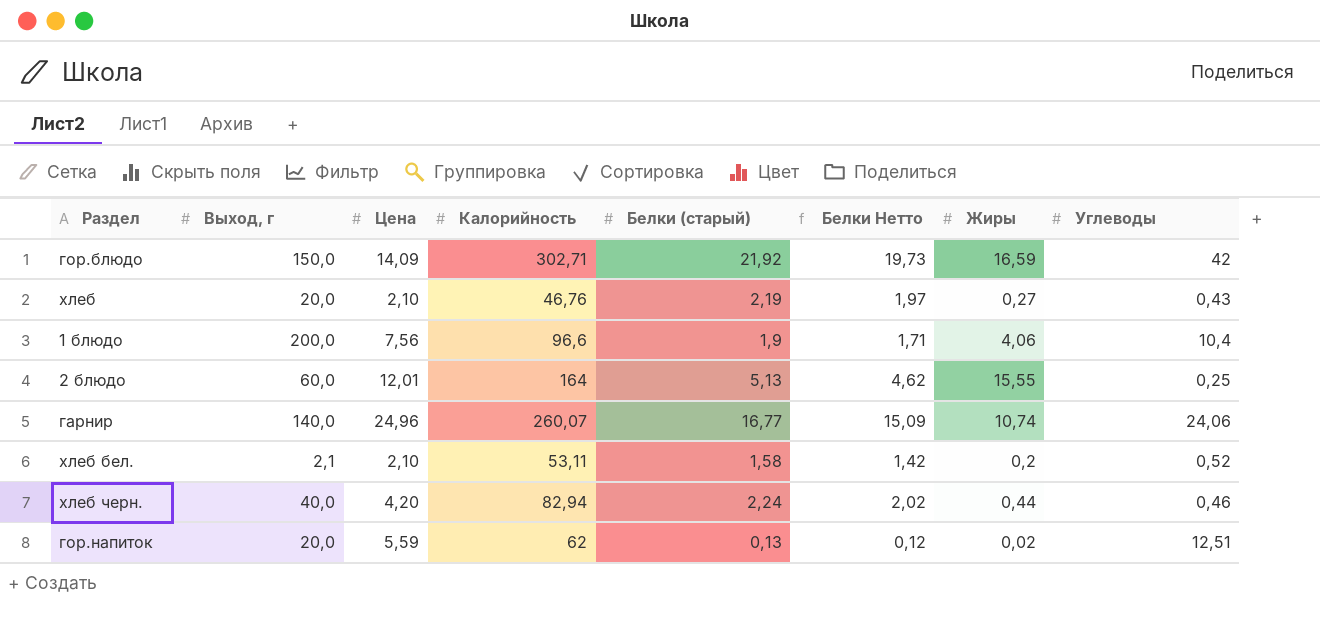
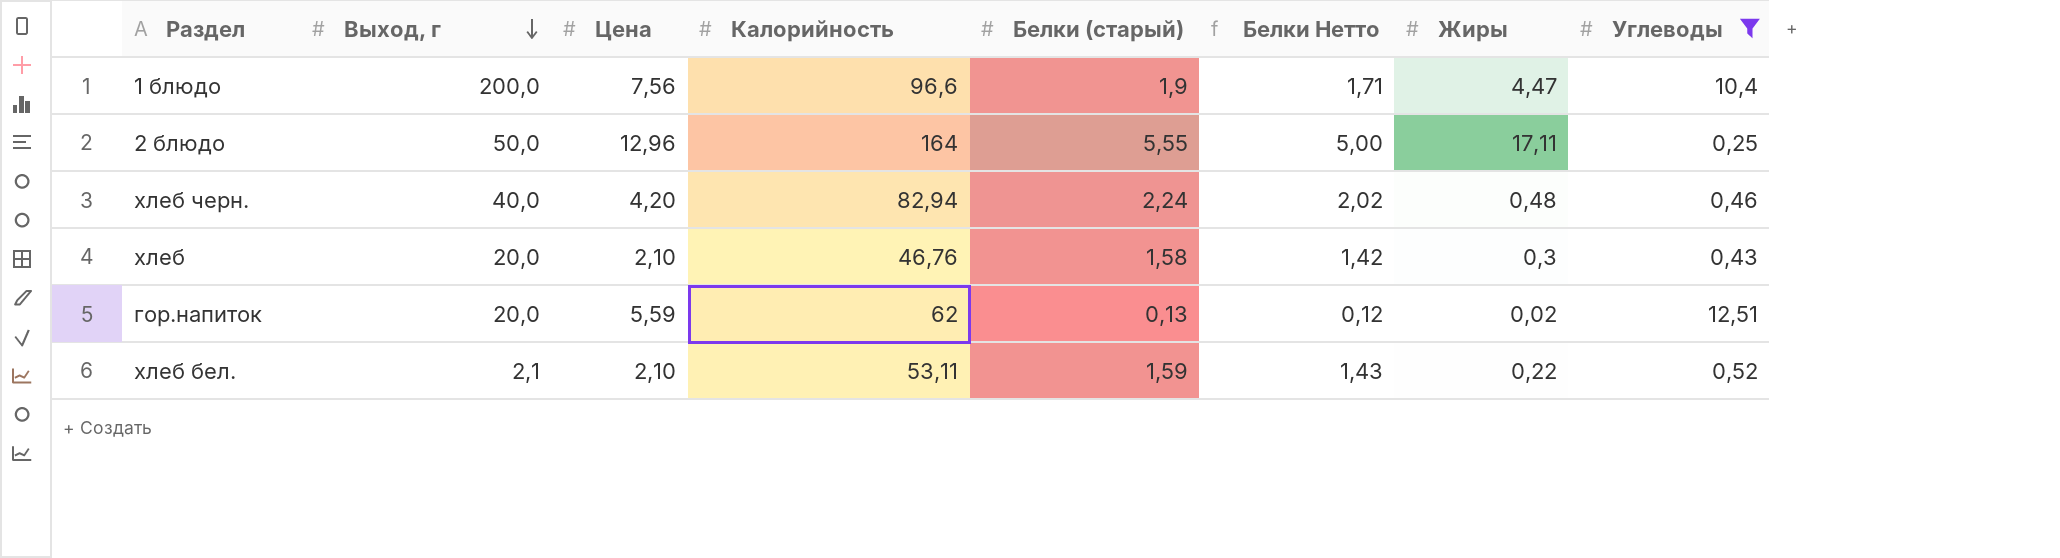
filter: none -> Углеводы <= 12,51
row order: none -> Выход, г descending
1 блюдо | Жиры: 4,06 -> 4,47
2 блюдо | Выход, г: 60,0 -> 50,0
2 блюдо | Цена: 12,01 -> 12,96
2 блюдо | Белки (старый): 5,13 -> 5,55
2 блюдо | Белки Нетто: 4,62 -> 5,00
2 блюдо | Жиры: 15,55 -> 17,11
хлеб черн. | Жиры: 0,44 -> 0,48
хлеб | Белки (старый): 2,19 -> 1,58
хлеб | Белки Нетто: 1,97 -> 1,42
хлеб | Жиры: 0,27 -> 0,3
хлеб бел. | Белки (старый): 1,58 -> 1,59
хлеб бел. | Белки Нетто: 1,42 -> 1,43
хлеб бел. | Жиры: 0,2 -> 0,22

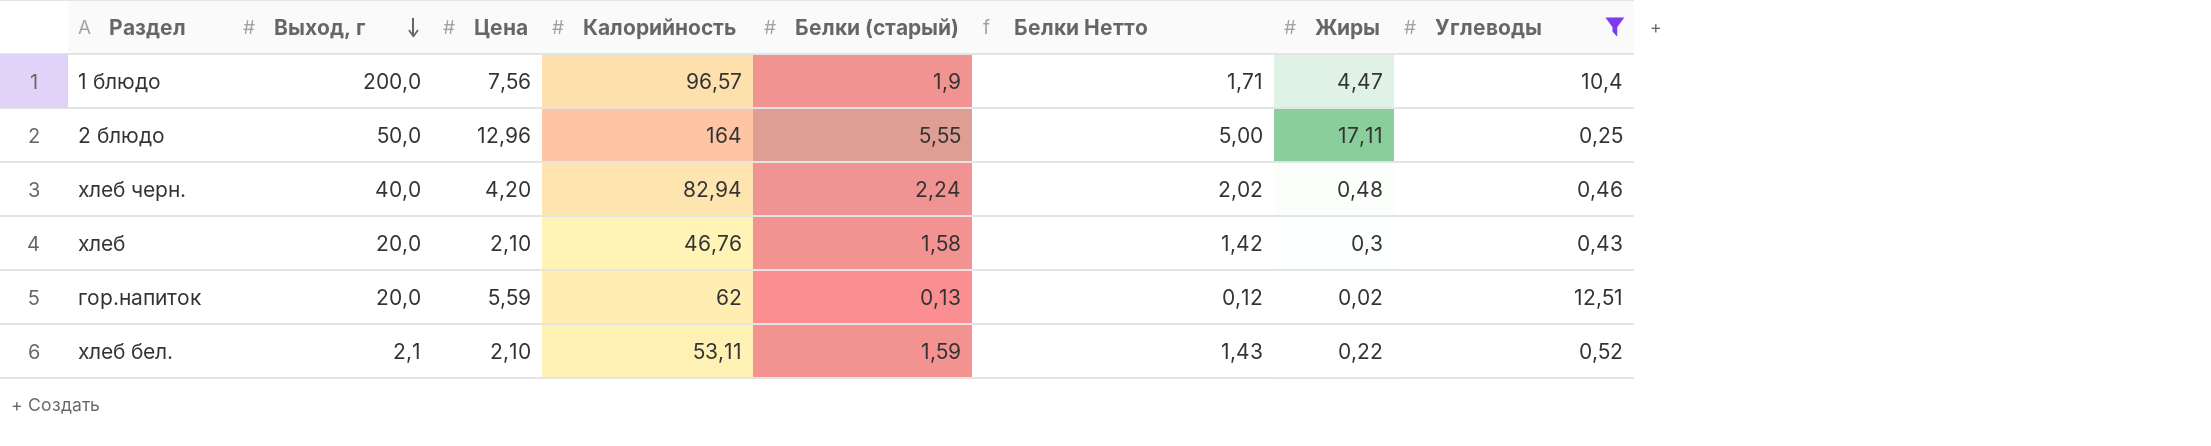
1 блюдо | Калорийность: 96,6 -> 96,57

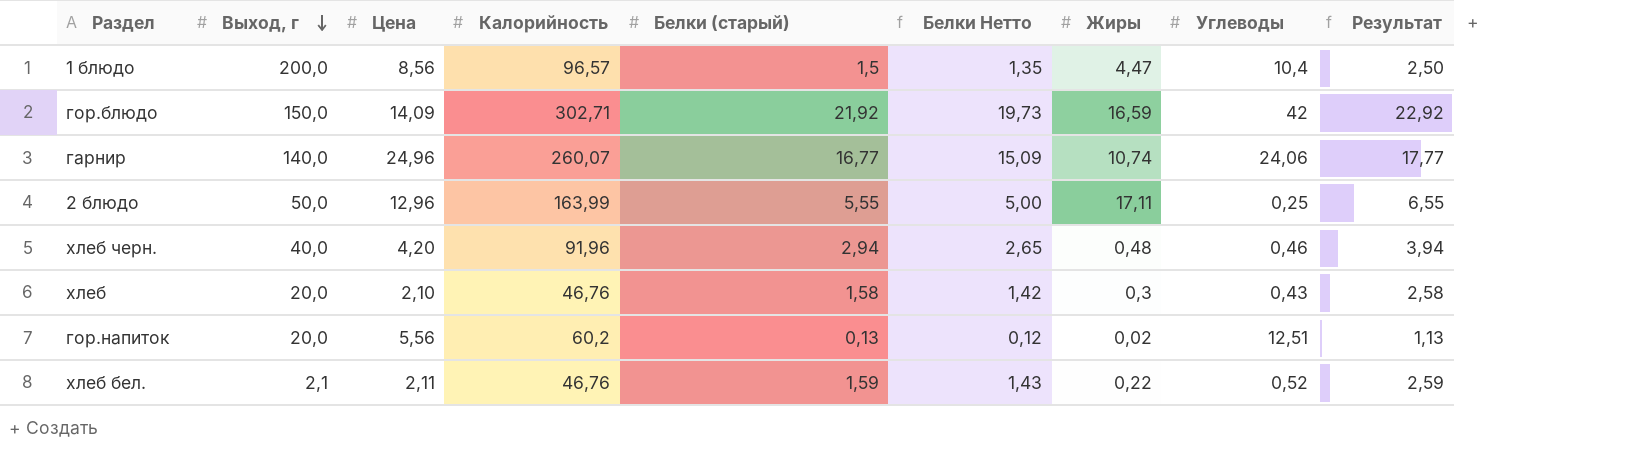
filter: Углеводы <= 12,51 -> none
column Результат | formula: none -> [Белки (старый)] + 1
1 блюдо | Цена: 7,56 -> 8,56
1 блюдо | Белки (старый): 1,9 -> 1,5
1 блюдо | Белки Нетто: 1,71 -> 1,35
2 блюдо | Калорийность: 164 -> 163,99
хлеб черн. | Калорийность: 82,94 -> 91,96
хлеб черн. | Белки (старый): 2,24 -> 2,94
хлеб черн. | Белки Нетто: 2,02 -> 2,65
гор.напиток | Цена: 5,59 -> 5,56
гор.напиток | Калорийность: 62 -> 60,2
хлеб бел. | Цена: 2,10 -> 2,11
хлеб бел. | Калорийность: 53,11 -> 46,76

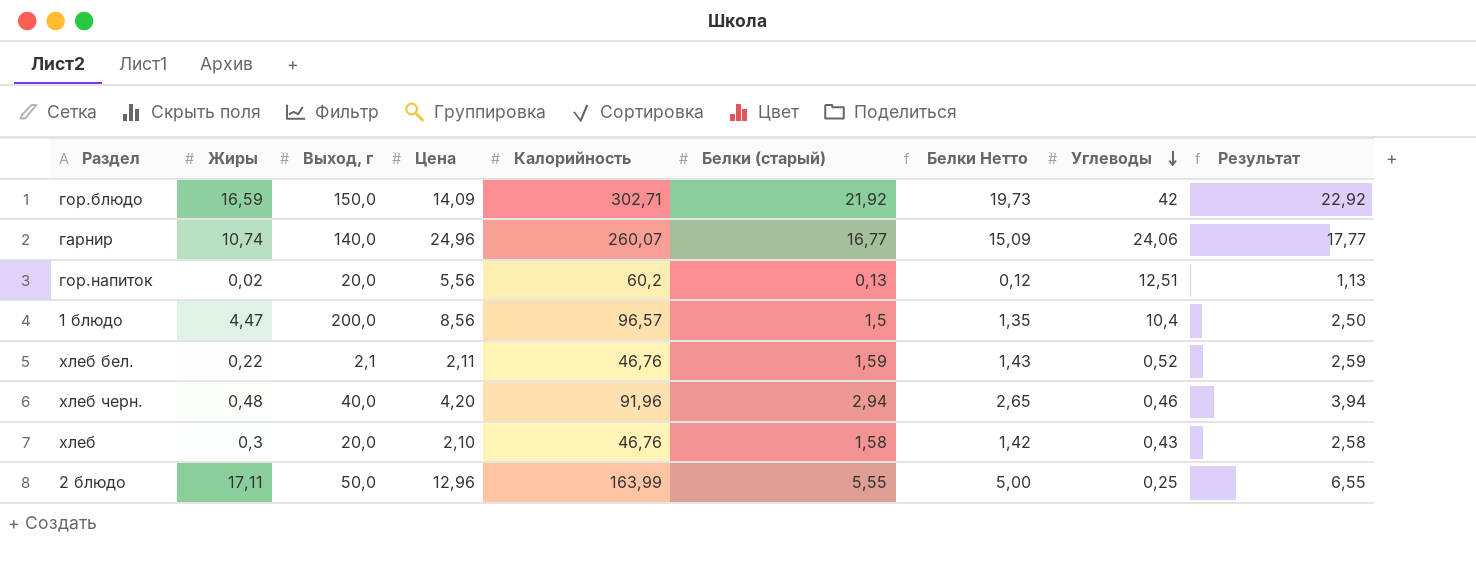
row order: Выход, г descending -> Углеводы descending
column Жиры | position: 7 -> 2

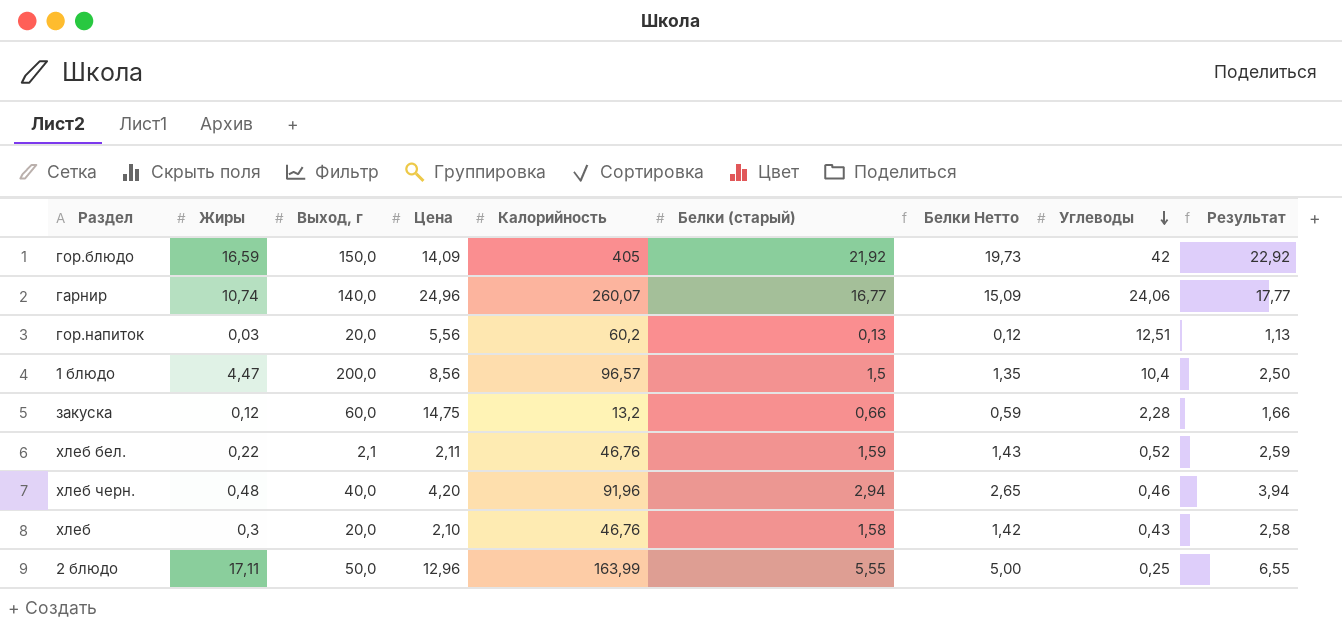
гор.блюдо | Калорийность: 302,71 -> 405
гор.напиток | Жиры: 0,02 -> 0,03
row закуска: none -> 0,12 | 60,0 | 14,75 | 13,2 | 0,66 | 0,59 | 2,28 | 1,66

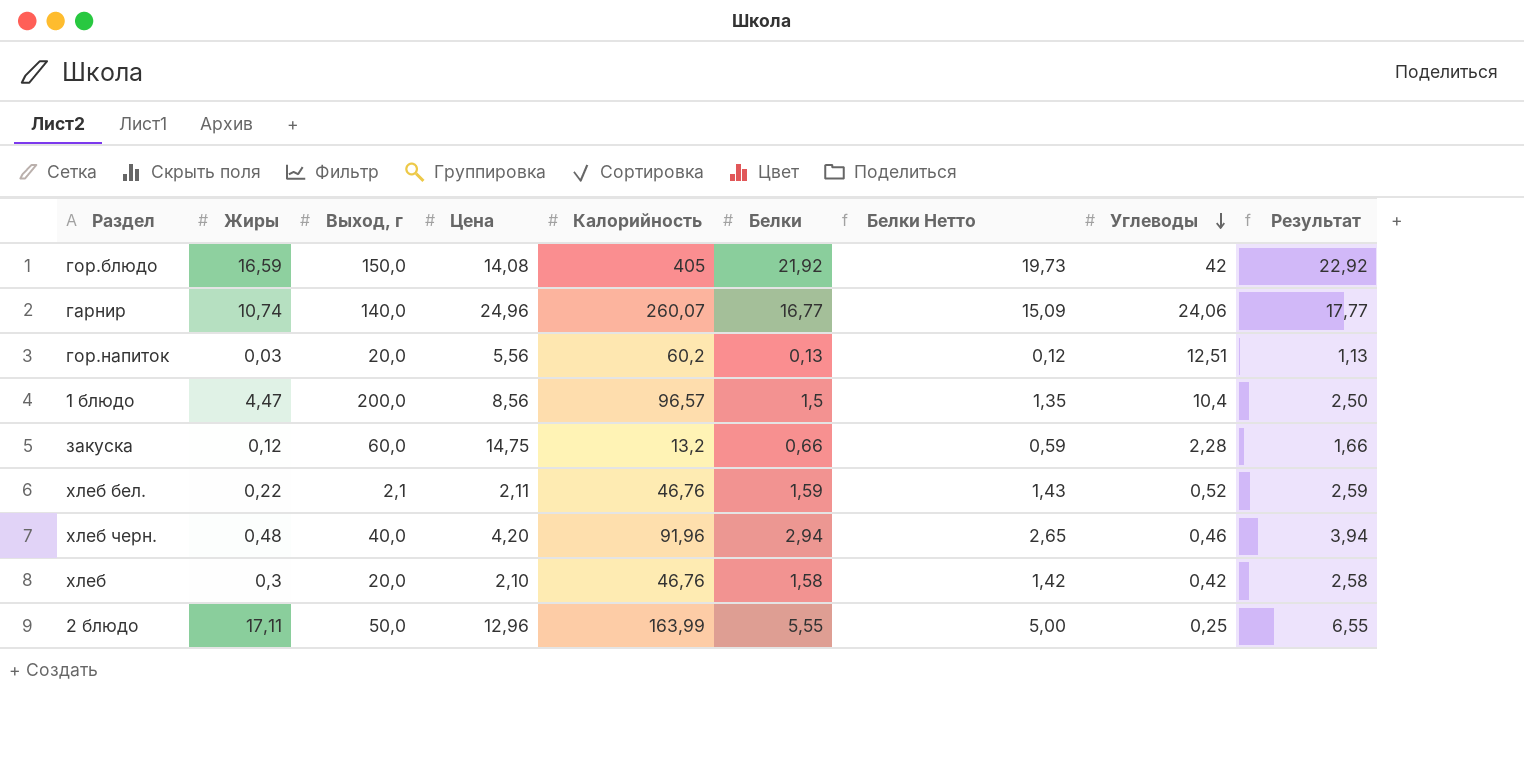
column name: Белки (старый) -> Белки
гор.блюдо | Цена: 14,09 -> 14,08
хлеб | Углеводы: 0,43 -> 0,42

